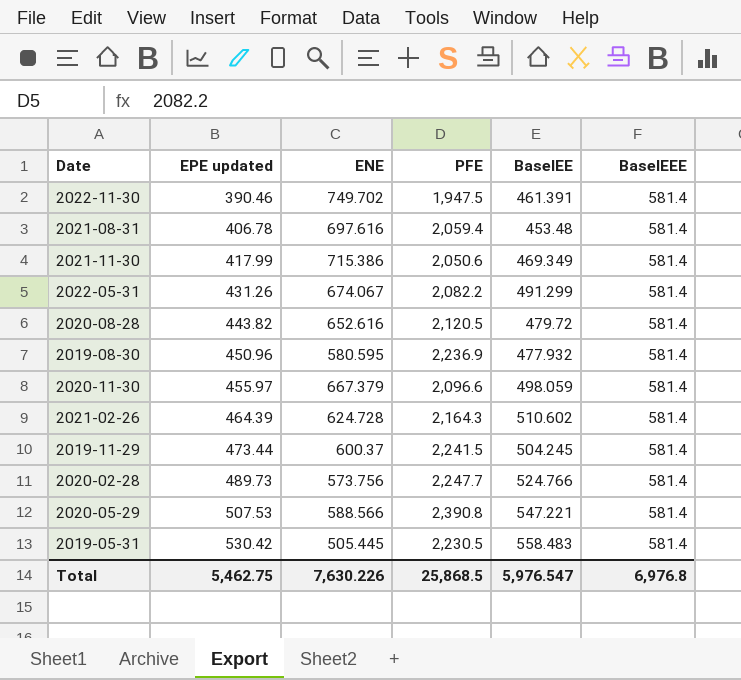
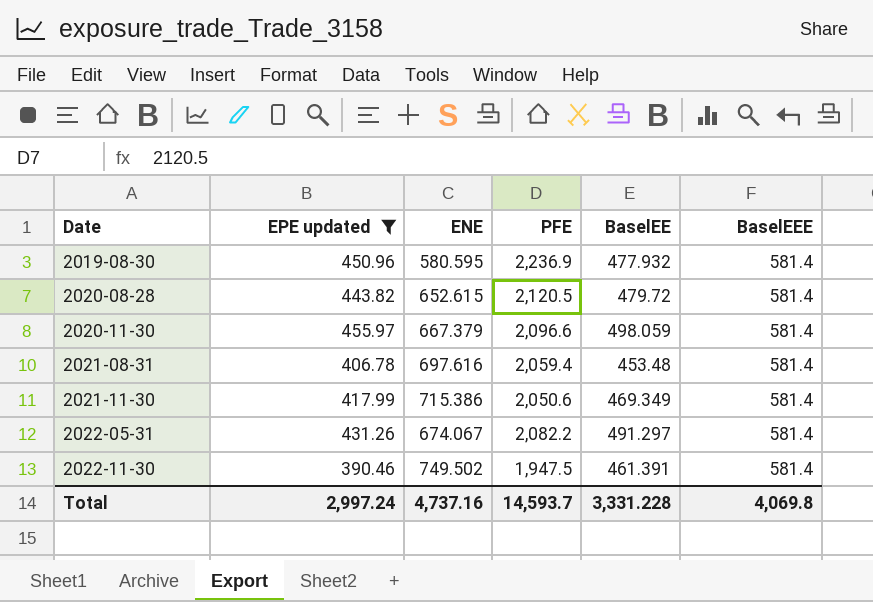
filter: none -> EPE updated <= 455.97
row order: EPE updated ascending -> Date ascending
2020-08-28 | ENE: 652.616 -> 652.615
2022-05-31 | BaselEE: 491.299 -> 491.297
2022-11-30 | ENE: 749.702 -> 749.502
Total | EPE updated: 5,462.75 -> 2,997.24
Total | ENE: 7,630.226 -> 4,737.16
Total | PFE: 25,868.5 -> 14,593.7
Total | BaselEE: 5,976.547 -> 3,331.228
Total | BaselEEE: 6,976.8 -> 4,069.8

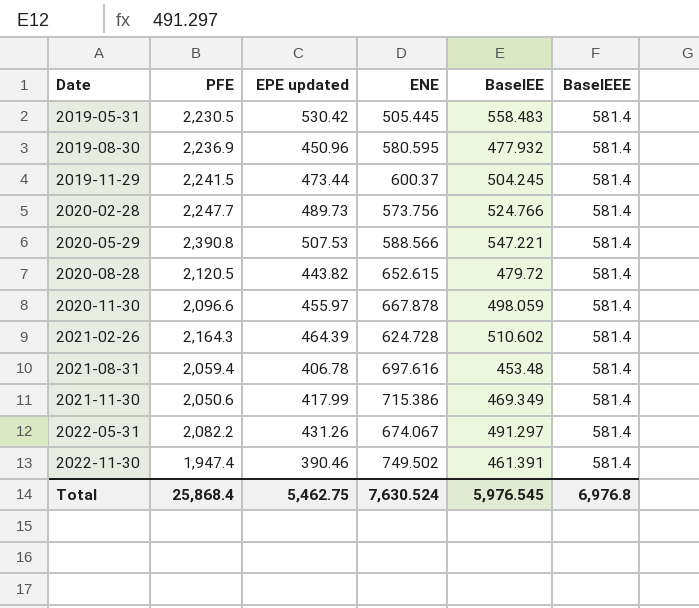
filter: EPE updated <= 455.97 -> none
column PFE | position: 4 -> 2
2020-11-30 | ENE: 667.379 -> 667.878
2022-11-30 | PFE: 1,947.5 -> 1,947.4
Total | PFE: 14,593.7 -> 25,868.4
Total | EPE updated: 2,997.24 -> 5,462.75
Total | ENE: 4,737.16 -> 7,630.524
Total | BaselEE: 3,331.228 -> 5,976.545
Total | BaselEEE: 4,069.8 -> 6,976.8

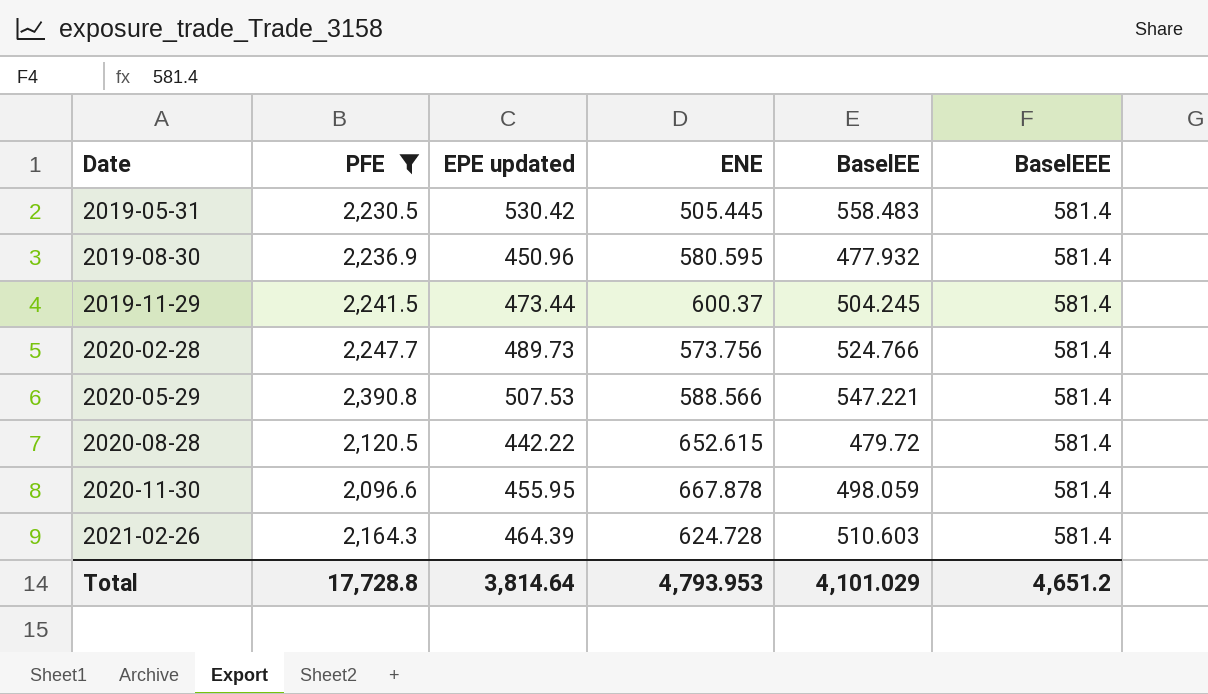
filter: none -> PFE >= 2,096.6
2020-08-28 | EPE updated: 443.82 -> 442.22
2020-11-30 | EPE updated: 455.97 -> 455.95
2021-02-26 | BaselEE: 510.602 -> 510.603
Total | PFE: 25,868.4 -> 17,728.8
Total | EPE updated: 5,462.75 -> 3,814.64
Total | ENE: 7,630.524 -> 4,793.953
Total | BaselEE: 5,976.545 -> 4,101.029
Total | BaselEEE: 6,976.8 -> 4,651.2

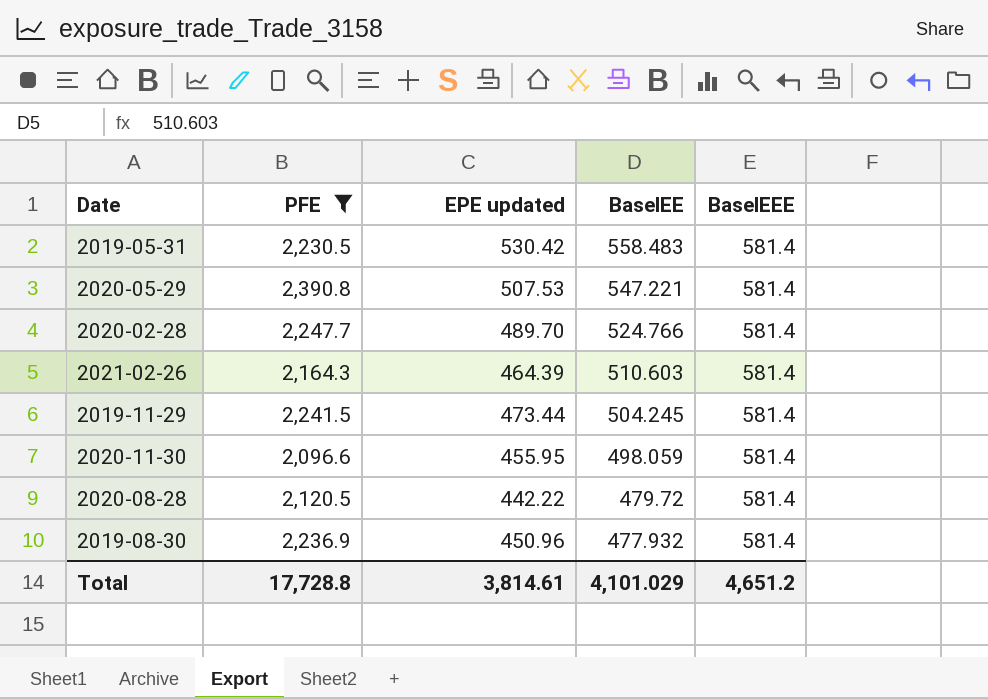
row order: Date ascending -> BaselEE descending
column ENE | position: 4 -> none
2020-02-28 | EPE updated: 489.73 -> 489.70
Total | EPE updated: 3,814.64 -> 3,814.61

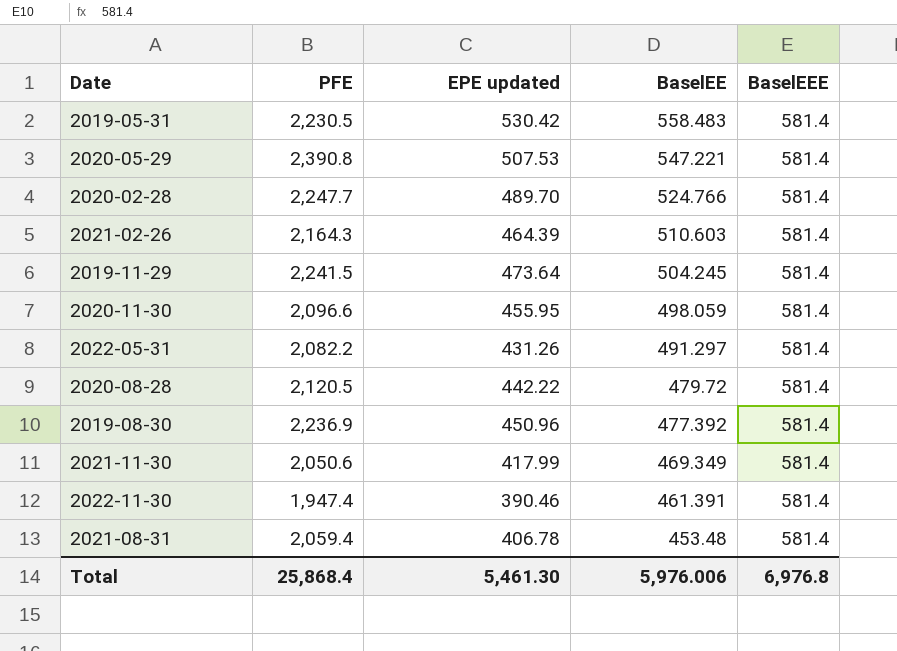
filter: PFE >= 2,096.6 -> none
2019-11-29 | EPE updated: 473.44 -> 473.64
2019-08-30 | BaselEE: 477.932 -> 477.392
Total | PFE: 17,728.8 -> 25,868.4
Total | EPE updated: 3,814.61 -> 5,461.30
Total | BaselEE: 4,101.029 -> 5,976.006
Total | BaselEEE: 4,651.2 -> 6,976.8

